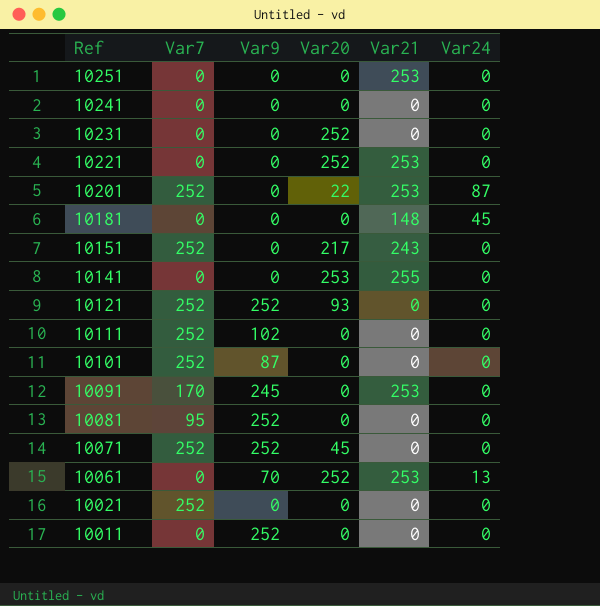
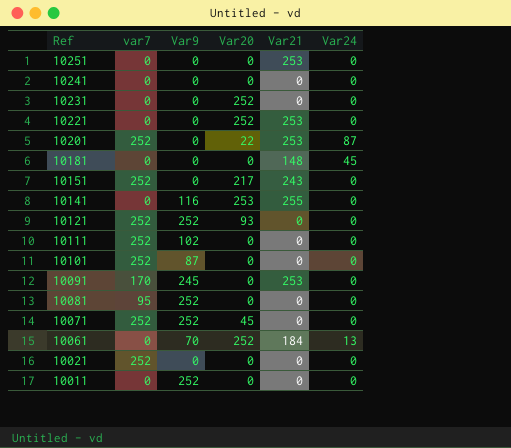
column name: Var7 -> var7
10141 | Var9: 0 -> 116
10061 | Var21: 253 -> 184

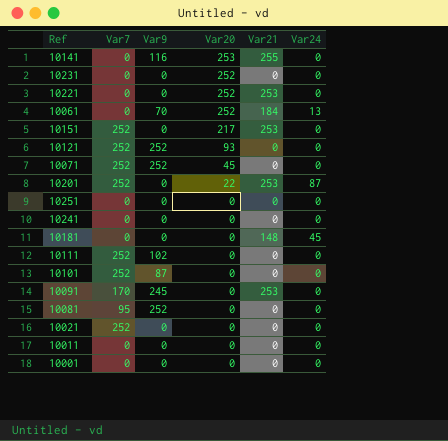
row order: Ref descending -> Var20 descending
column name: var7 -> Var7
10151 | Var21: 243 -> 253
10251 | Var21: 253 -> 0
10011 | Var9: 252 -> 0
row 10001: none -> 0 | 0 | 0 | 0 | 0

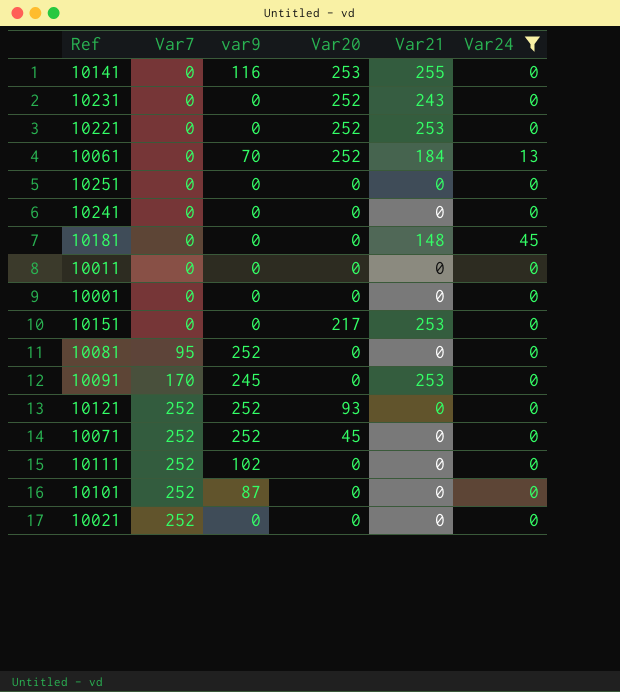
filter: none -> Var24 != 87
row order: Var20 descending -> Var7 ascending
column name: Var9 -> var9
10231 | Var21: 0 -> 243
10151 | Var7: 252 -> 0

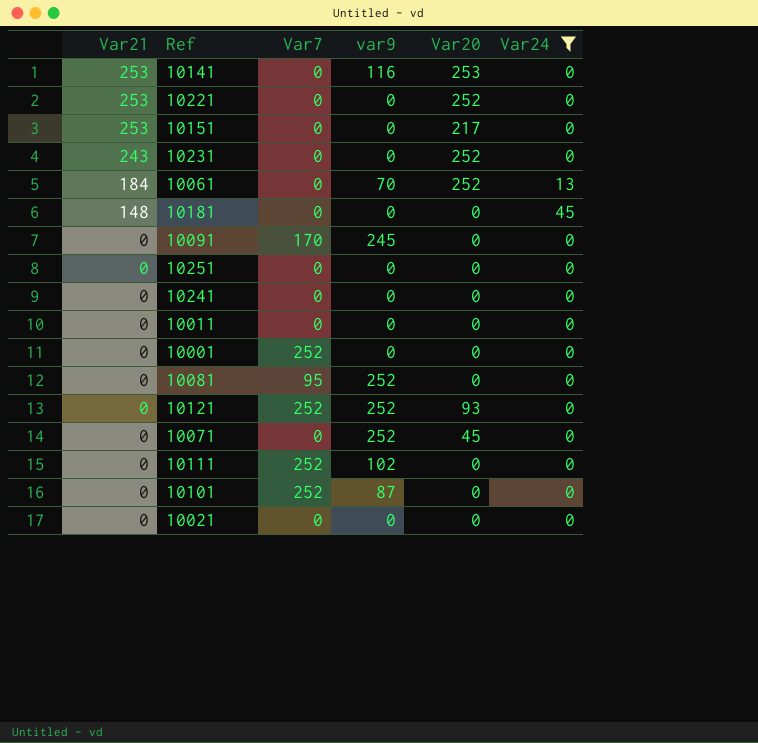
row order: Var7 ascending -> Var21 descending
column Var21 | position: 5 -> 1
10141 | Var21: 255 -> 253
10091 | Var21: 253 -> 0
10001 | Var7: 0 -> 252
10071 | Var7: 252 -> 0
10021 | Var7: 252 -> 0

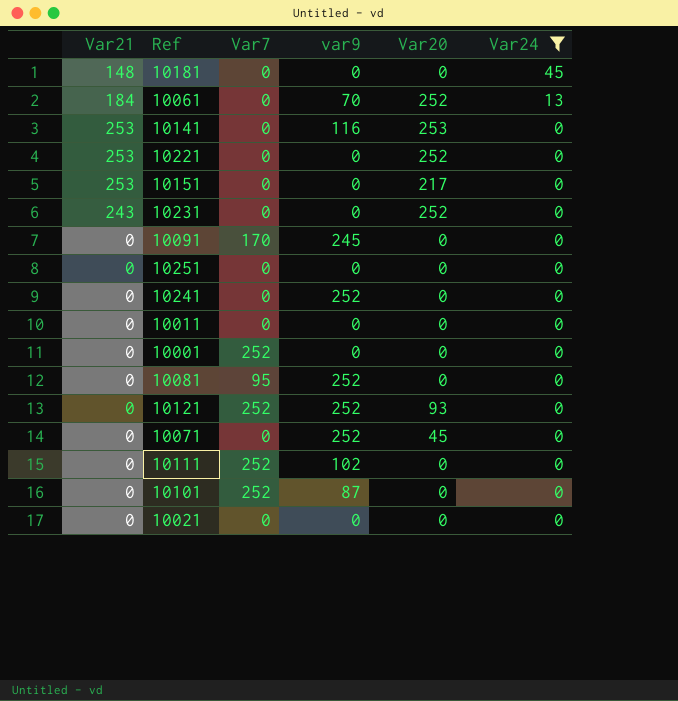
row order: Var21 descending -> Var24 descending
10241 | var9: 0 -> 252

